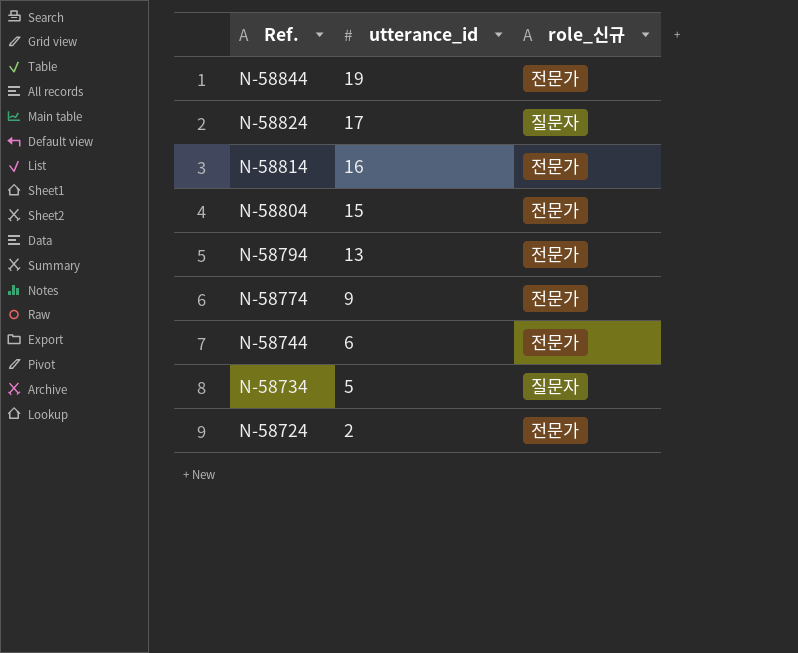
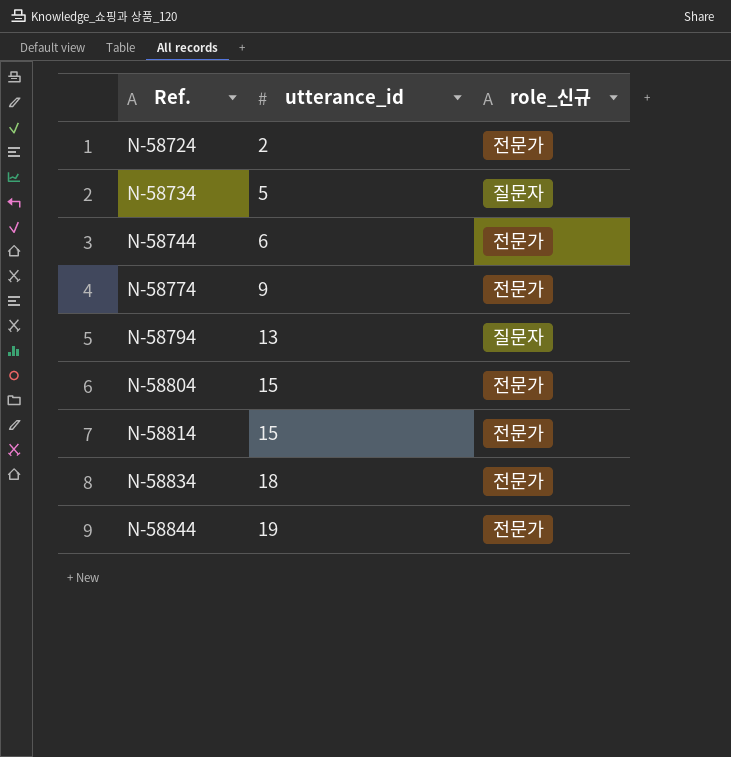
row order: Ref. descending -> Ref. ascending
row N-58824: 17 | 질문자 -> none
N-58794 | role_신규: 전문가 -> 질문자
N-58814 | utterance_id: 16 -> 15
row N-58834: none -> 18 | 전문가

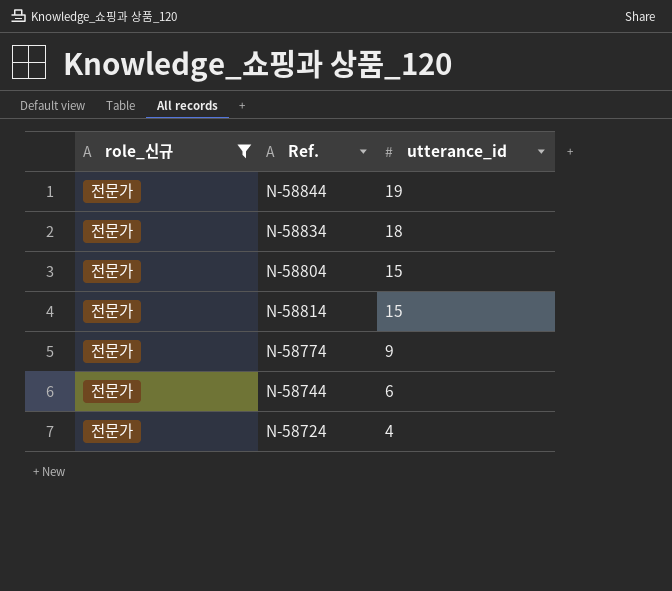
filter: none -> role_신규 = 전문가
row order: Ref. ascending -> utterance_id descending
column role_신규 | position: 3 -> 1
N-58724 | utterance_id: 2 -> 4

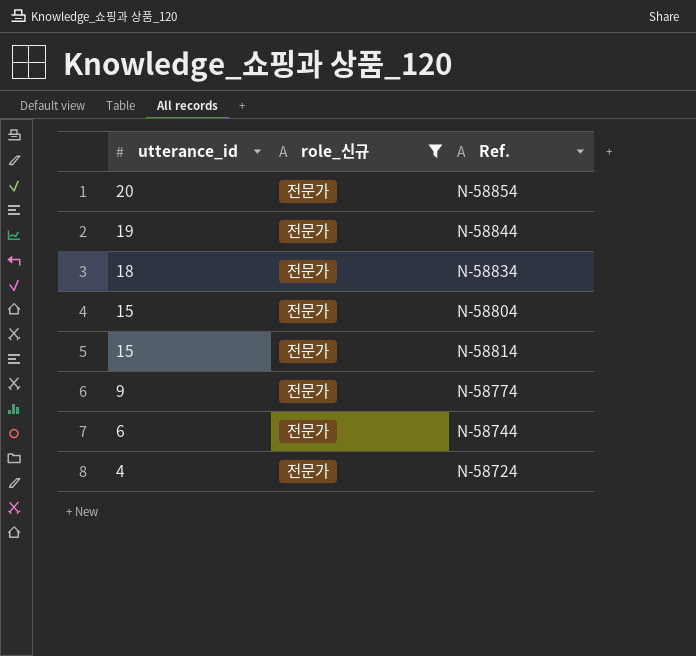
column utterance_id | position: 3 -> 1
row N-58854: none -> 20 | 전문가

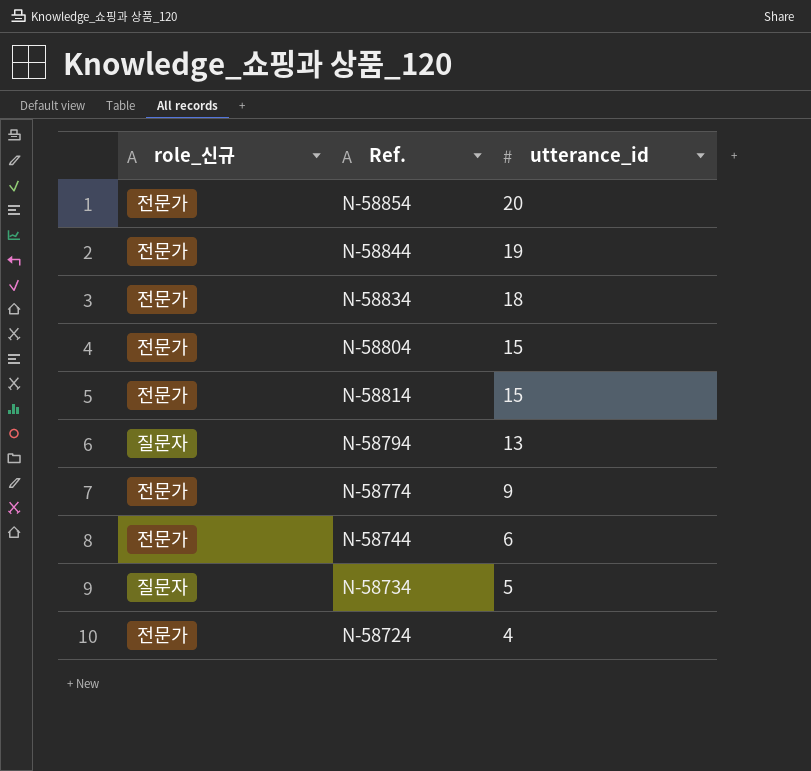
filter: role_신규 = 전문가 -> none
column utterance_id | position: 1 -> 3

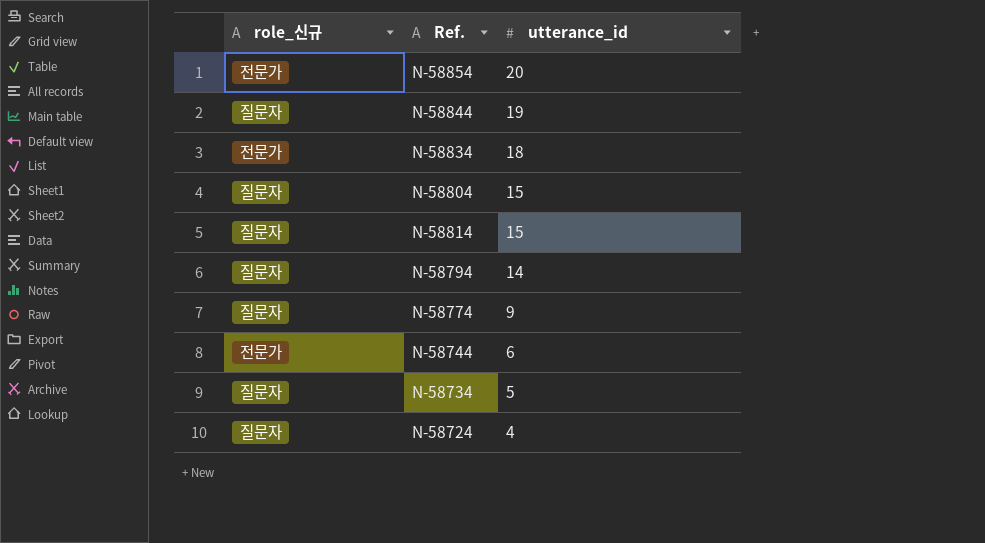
N-58844 | role_신규: 전문가 -> 질문자
N-58804 | role_신규: 전문가 -> 질문자
N-58814 | role_신규: 전문가 -> 질문자
N-58794 | utterance_id: 13 -> 14
N-58774 | role_신규: 전문가 -> 질문자
N-58724 | role_신규: 전문가 -> 질문자

